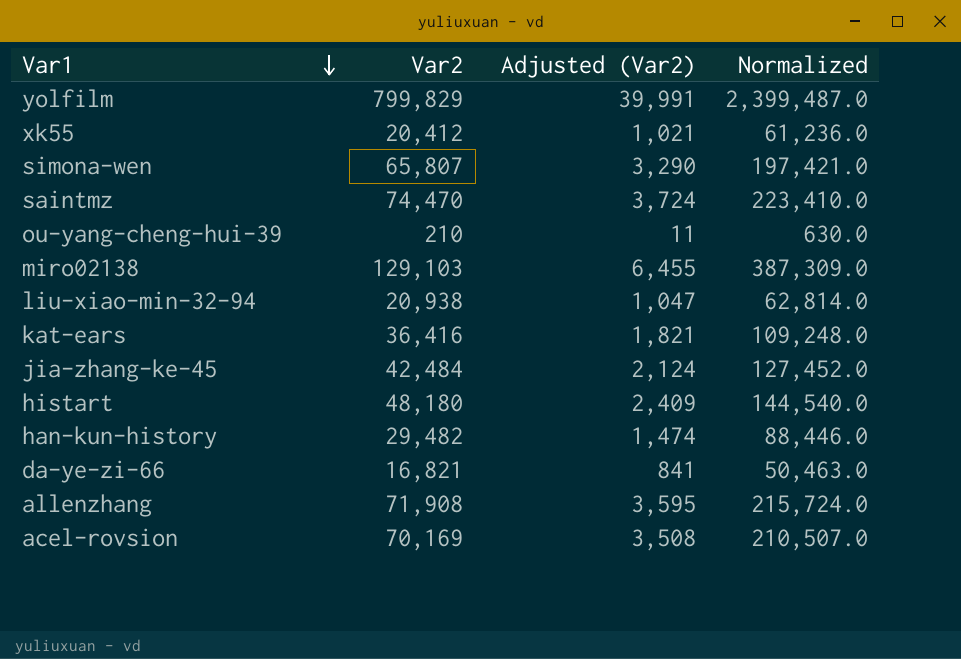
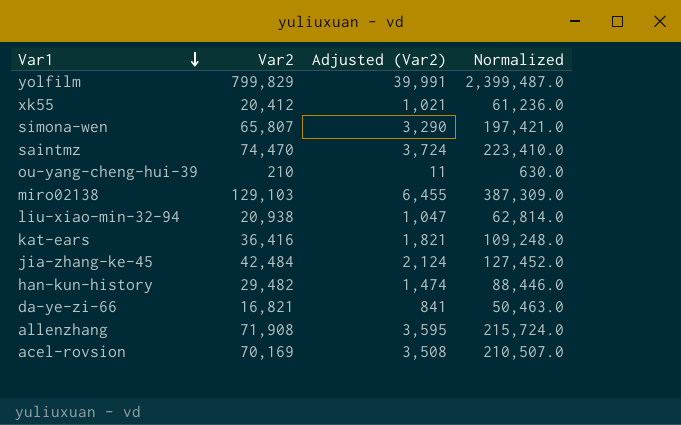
row histart: 48,180 | 2,409 | 144,540.0 -> none

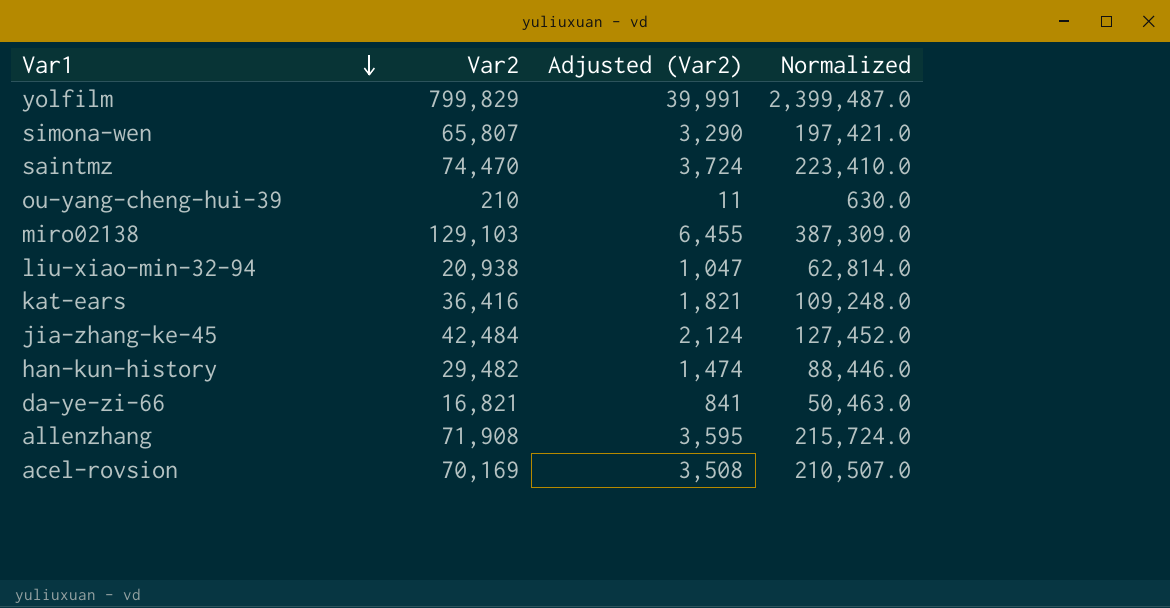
row xk55: 20,412 | 1,021 | 61,236.0 -> none

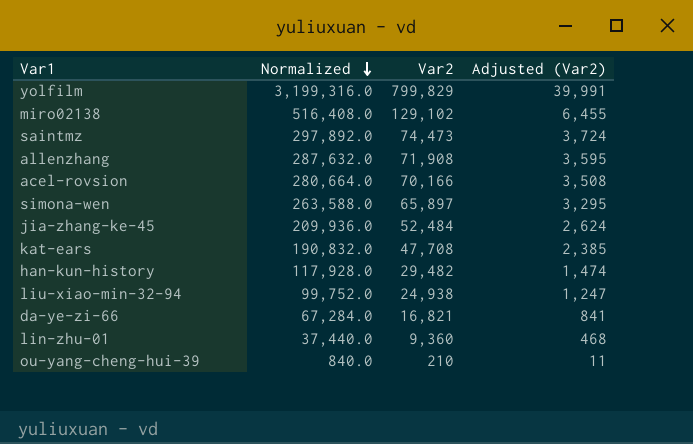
row order: Var1 descending -> Normalized descending
column Normalized | formula: [Var2] * 3 -> [Var2] * 4
column Normalized | position: 4 -> 2
miro02138 | Var2: 129,103 -> 129,102
saintmz | Var2: 74,470 -> 74,473
acel-rovsion | Var2: 70,169 -> 70,166
simona-wen | Var2: 65,807 -> 65,897
simona-wen | Adjusted (Var2): 3,290 -> 3,295
jia-zhang-ke-45 | Var2: 42,484 -> 52,484
jia-zhang-ke-45 | Adjusted (Var2): 2,124 -> 2,624
kat-ears | Var2: 36,416 -> 47,708
kat-ears | Adjusted (Var2): 1,821 -> 2,385
liu-xiao-min-32-94 | Var2: 20,938 -> 24,938
liu-xiao-min-32-94 | Adjusted (Var2): 1,047 -> 1,247
row lin-zhu-01: none -> 37,440.0 | 9,360 | 468

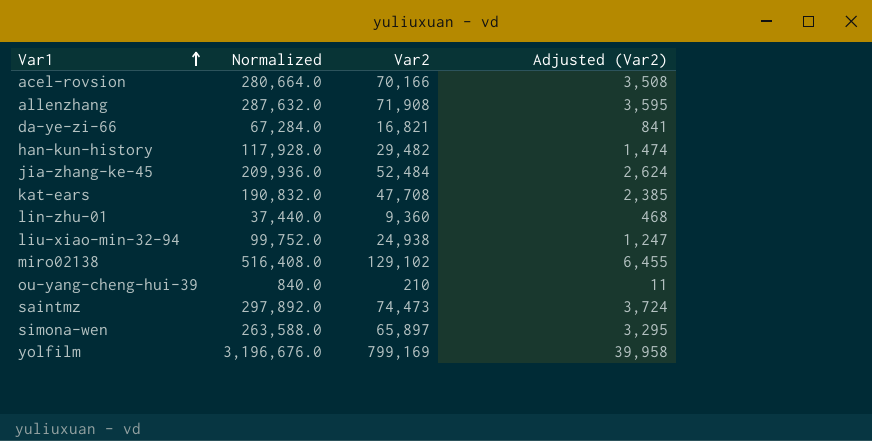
row order: Normalized descending -> Var1 ascending
yolfilm | Normalized: 3,199,316.0 -> 3,196,676.0
yolfilm | Var2: 799,829 -> 799,169
yolfilm | Adjusted (Var2): 39,991 -> 39,958

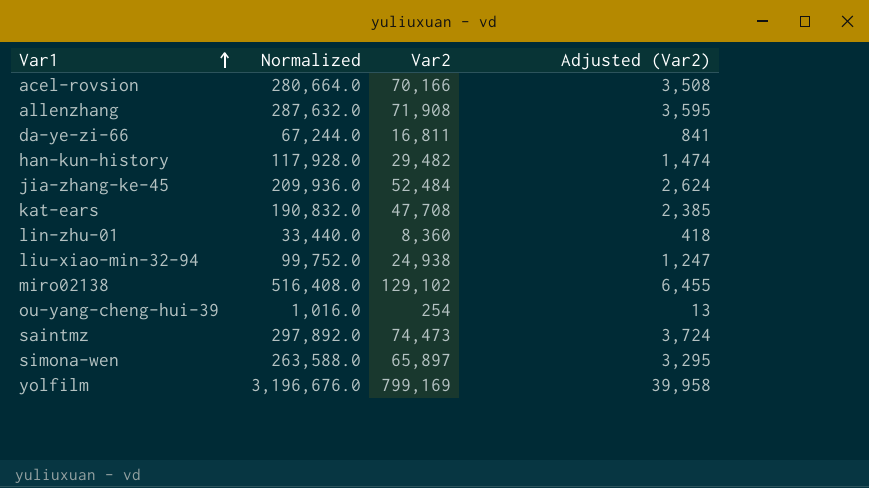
da-ye-zi-66 | Normalized: 67,284.0 -> 67,244.0
da-ye-zi-66 | Var2: 16,821 -> 16,811
lin-zhu-01 | Normalized: 37,440.0 -> 33,440.0
lin-zhu-01 | Var2: 9,360 -> 8,360
lin-zhu-01 | Adjusted (Var2): 468 -> 418
ou-yang-cheng-hui-39 | Normalized: 840.0 -> 1,016.0
ou-yang-cheng-hui-39 | Var2: 210 -> 254
ou-yang-cheng-hui-39 | Adjusted (Var2): 11 -> 13

